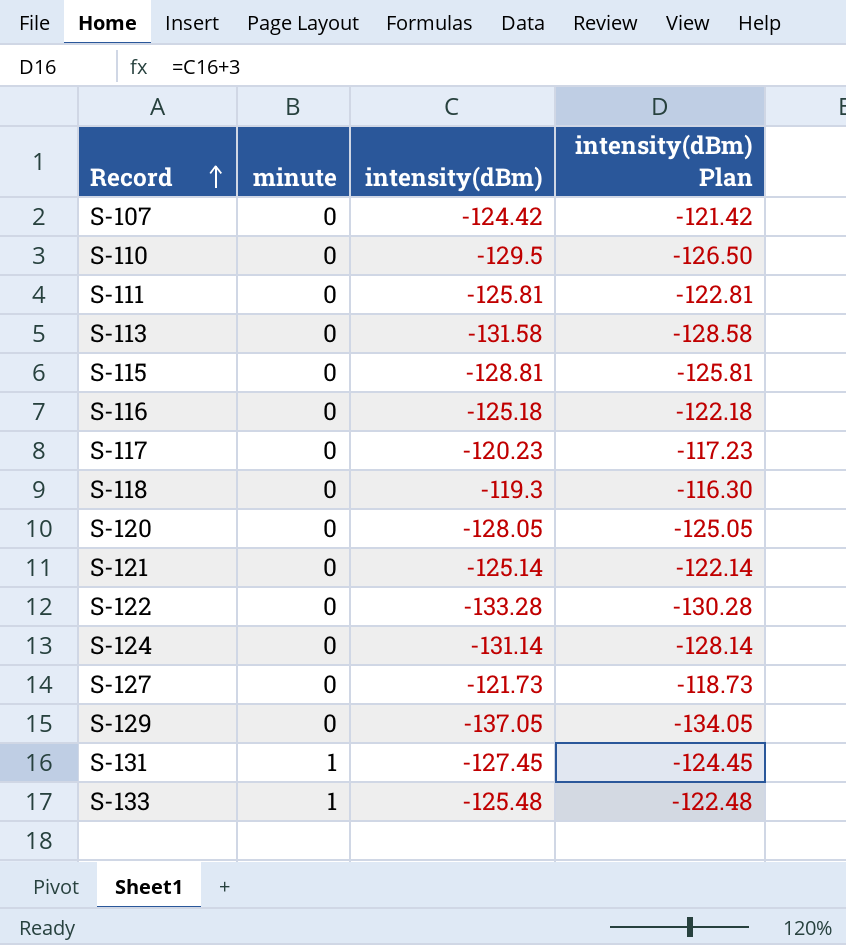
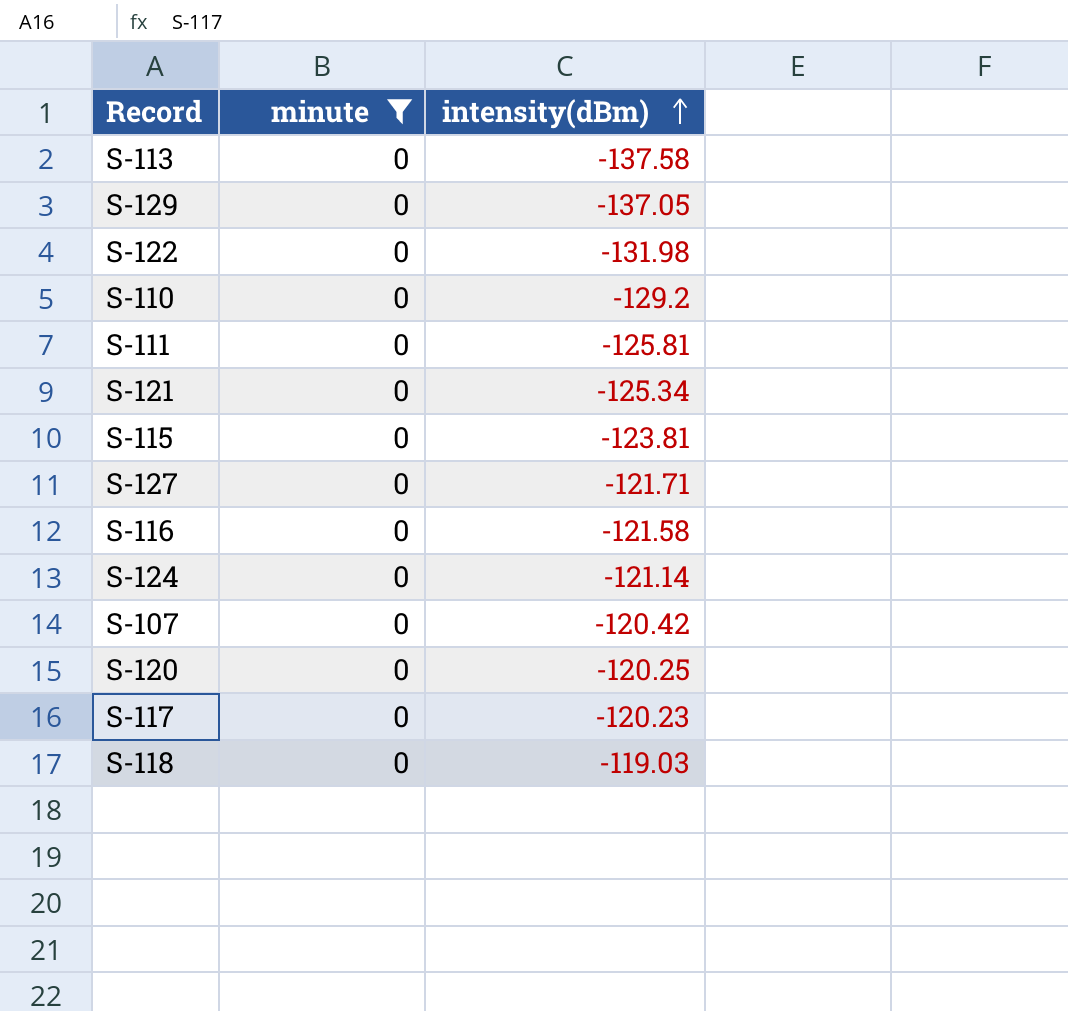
filter: none -> minute = 0
row order: Record ascending -> intensity(dBm) ascending
column intensity(dBm) Plan | formula: [intensity(dBm)] + 3 -> none
S-113 | intensity(dBm): -131.58 -> -137.58
S-122 | intensity(dBm): -133.28 -> -131.98
S-110 | intensity(dBm): -129.5 -> -129.2
S-121 | intensity(dBm): -125.14 -> -125.34
S-115 | intensity(dBm): -128.81 -> -123.81
S-127 | intensity(dBm): -121.73 -> -121.71
S-116 | intensity(dBm): -125.18 -> -121.58
S-124 | intensity(dBm): -131.14 -> -121.14
S-107 | intensity(dBm): -124.42 -> -120.42
S-120 | intensity(dBm): -128.05 -> -120.25
S-118 | intensity(dBm): -119.3 -> -119.03

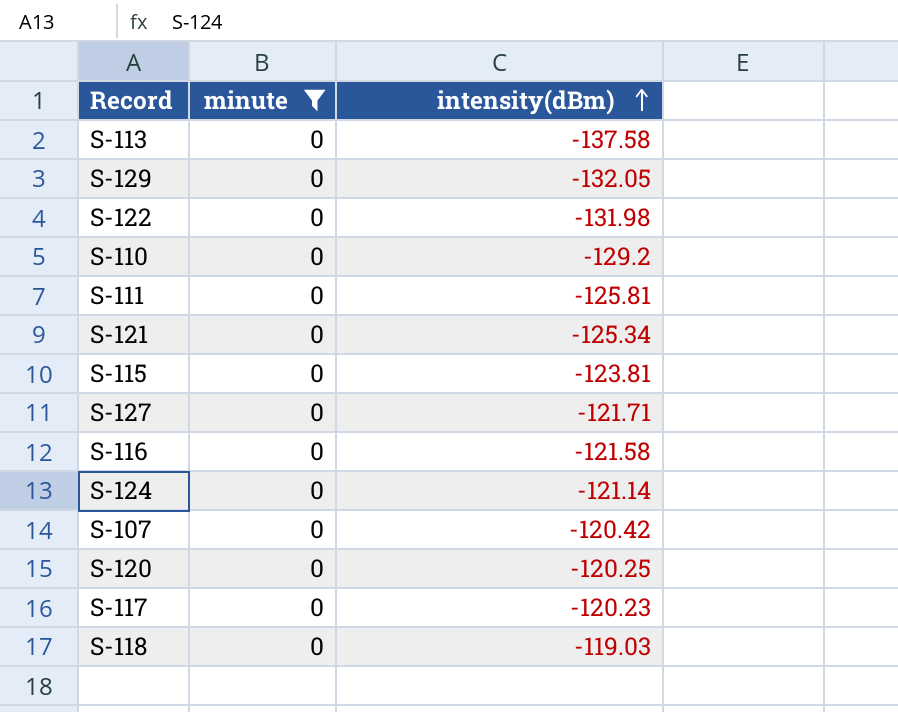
S-129 | intensity(dBm): -137.05 -> -132.05

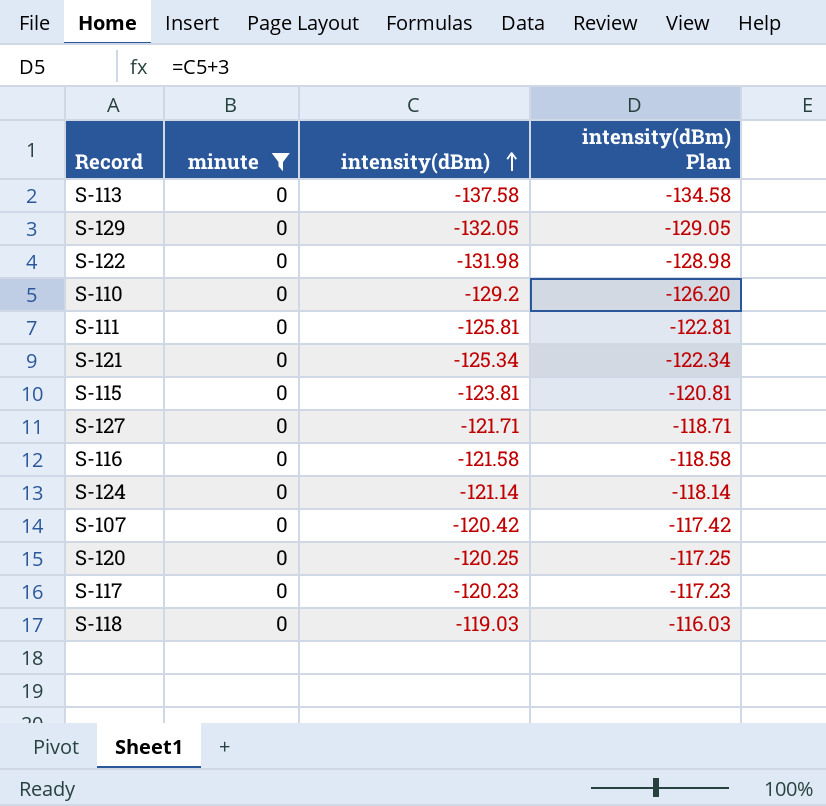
column intensity(dBm) Plan | formula: none -> [intensity(dBm)] + 3

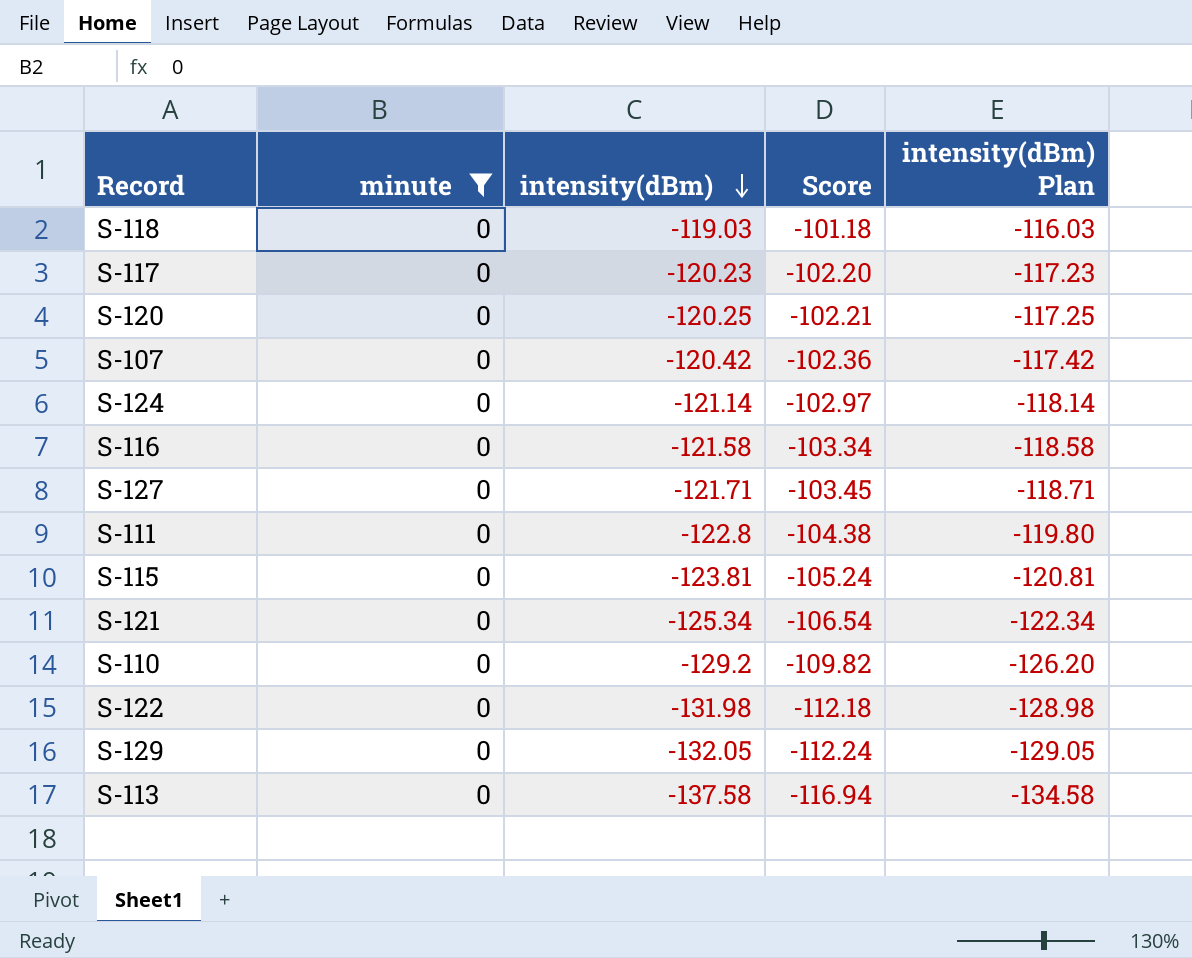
row order: intensity(dBm) ascending -> intensity(dBm) descending
column Score | formula: none -> [intensity(dBm)] * 0.85
S-111 | intensity(dBm): -125.81 -> -122.8
S-111 | intensity(dBm) Plan: -122.81 -> -119.80

